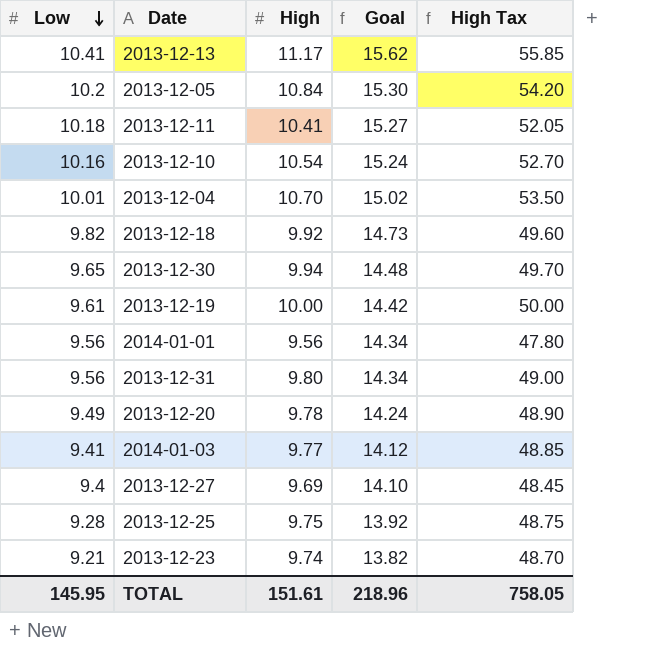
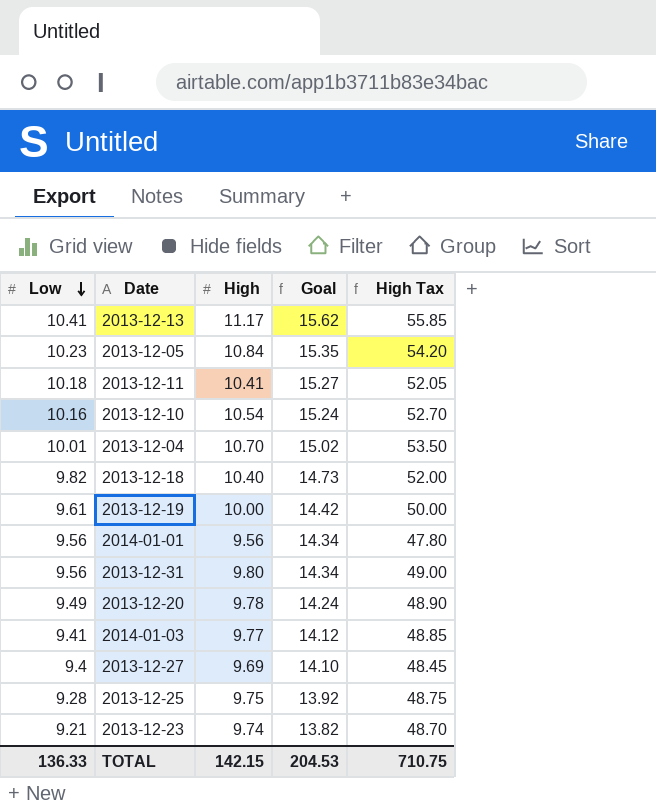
row 2013-12-30: 9.65 | 9.94 | 14.48 | 49.70 -> none
2013-12-05 | Low: 10.2 -> 10.23
2013-12-05 | Goal: 15.30 -> 15.35
2013-12-18 | High: 9.92 -> 10.40
2013-12-18 | High Tax: 49.60 -> 52.00
TOTAL | Low: 145.95 -> 136.33
TOTAL | High: 151.61 -> 142.15
TOTAL | Goal: 218.96 -> 204.53
TOTAL | High Tax: 758.05 -> 710.75

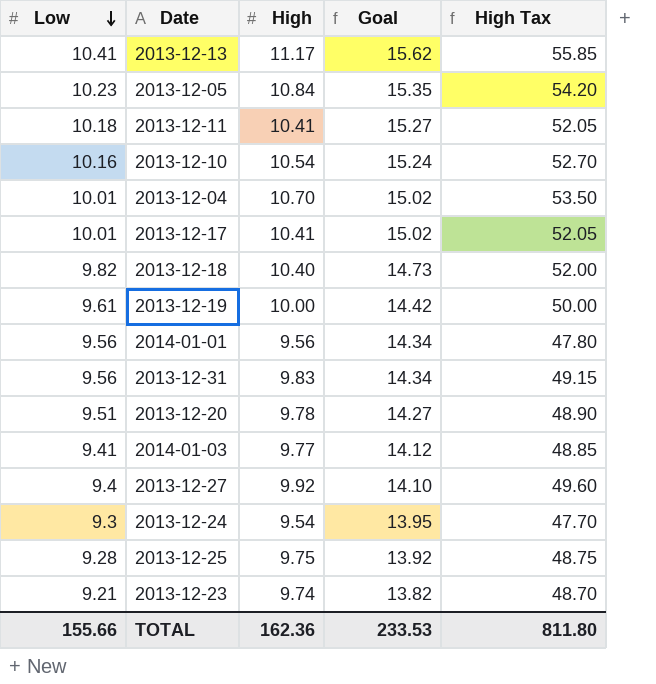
row 2013-12-17: none -> 10.01 | 10.41 | 15.02 | 52.05
2013-12-31 | High: 9.80 -> 9.83
2013-12-31 | High Tax: 49.00 -> 49.15
2013-12-20 | Low: 9.49 -> 9.51
2013-12-20 | Goal: 14.24 -> 14.27
2013-12-27 | High: 9.69 -> 9.92
2013-12-27 | High Tax: 48.45 -> 49.60
row 2013-12-24: none -> 9.3 | 9.54 | 13.95 | 47.70
TOTAL | Low: 136.33 -> 155.66
TOTAL | High: 142.15 -> 162.36
TOTAL | Goal: 204.53 -> 233.53
TOTAL | High Tax: 710.75 -> 811.80

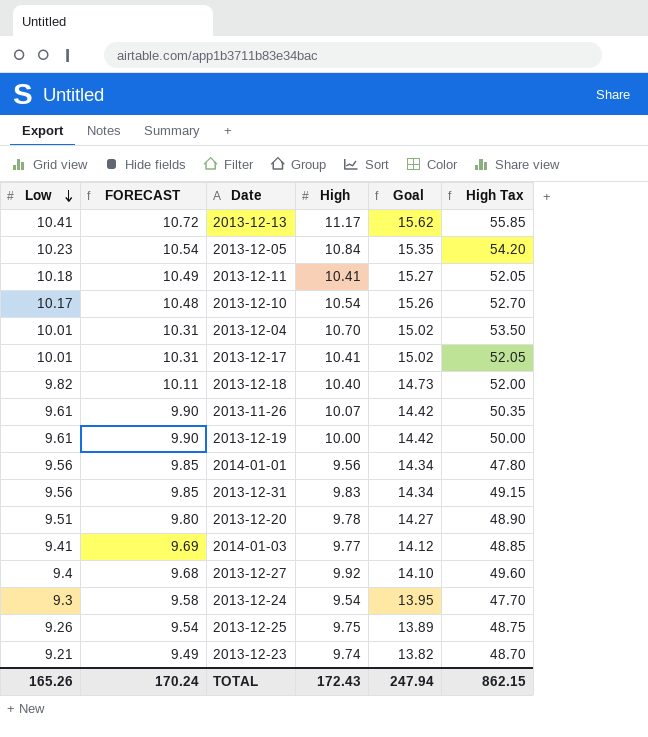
column FORECAST | formula: none -> [Low] * 1.03
2013-12-10 | Low: 10.16 -> 10.17
2013-12-10 | Goal: 15.24 -> 15.26
row 2013-11-26: none -> 9.61 | 9.90 | 10.07 | 14.42 | 50.35
2013-12-25 | Low: 9.28 -> 9.26
2013-12-25 | Goal: 13.92 -> 13.89
TOTAL | Low: 155.66 -> 165.26
TOTAL | High: 162.36 -> 172.43
TOTAL | Goal: 233.53 -> 247.94
TOTAL | High Tax: 811.80 -> 862.15

